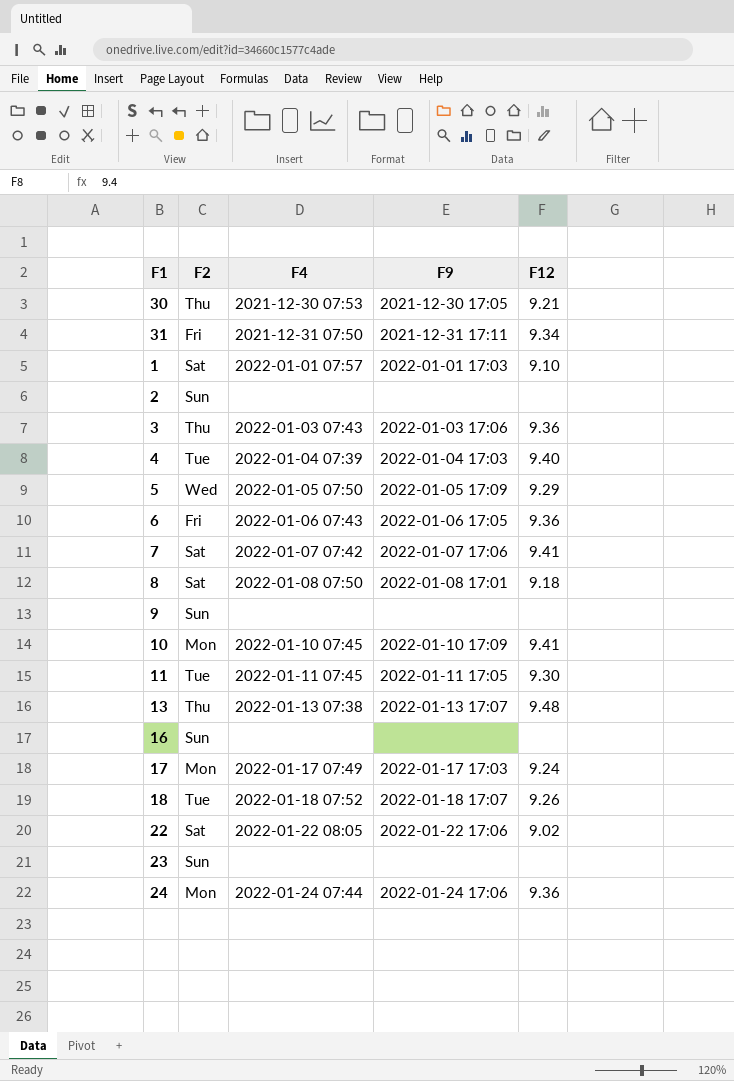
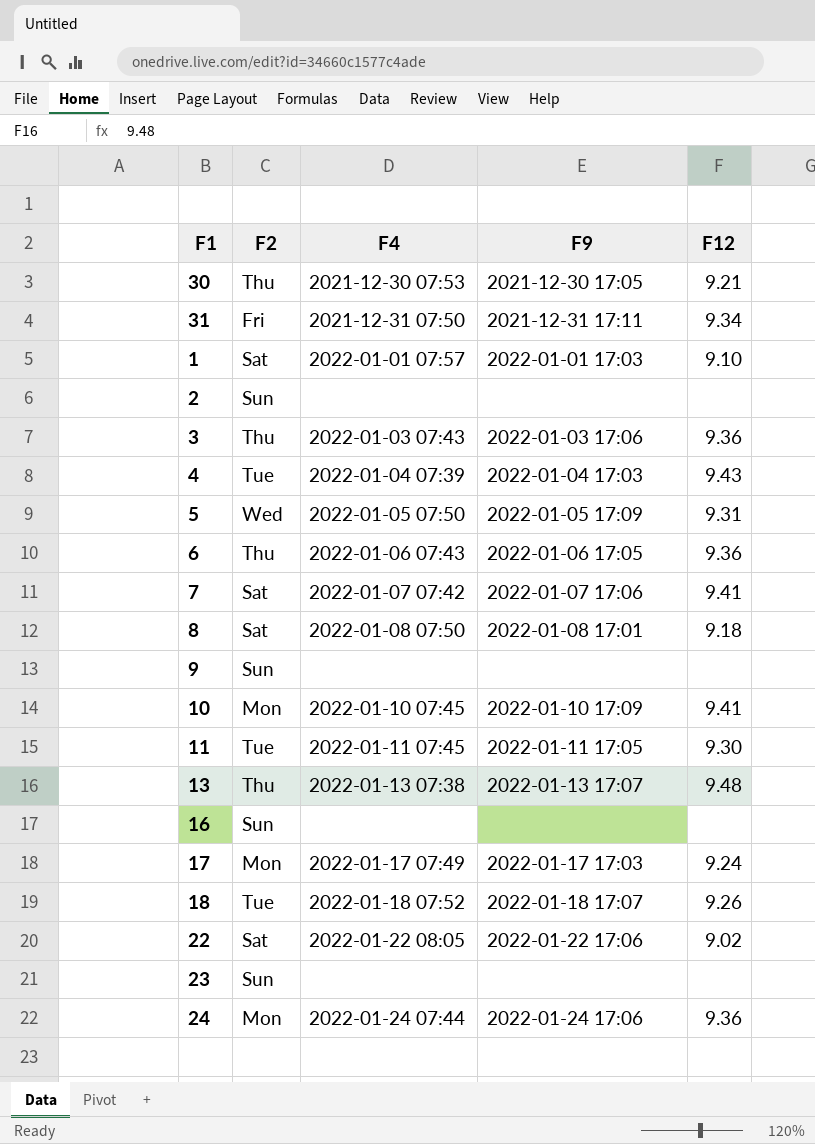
4 | F12: 9.40 -> 9.43
5 | F12: 9.29 -> 9.31
6 | F2: Fri -> Thu

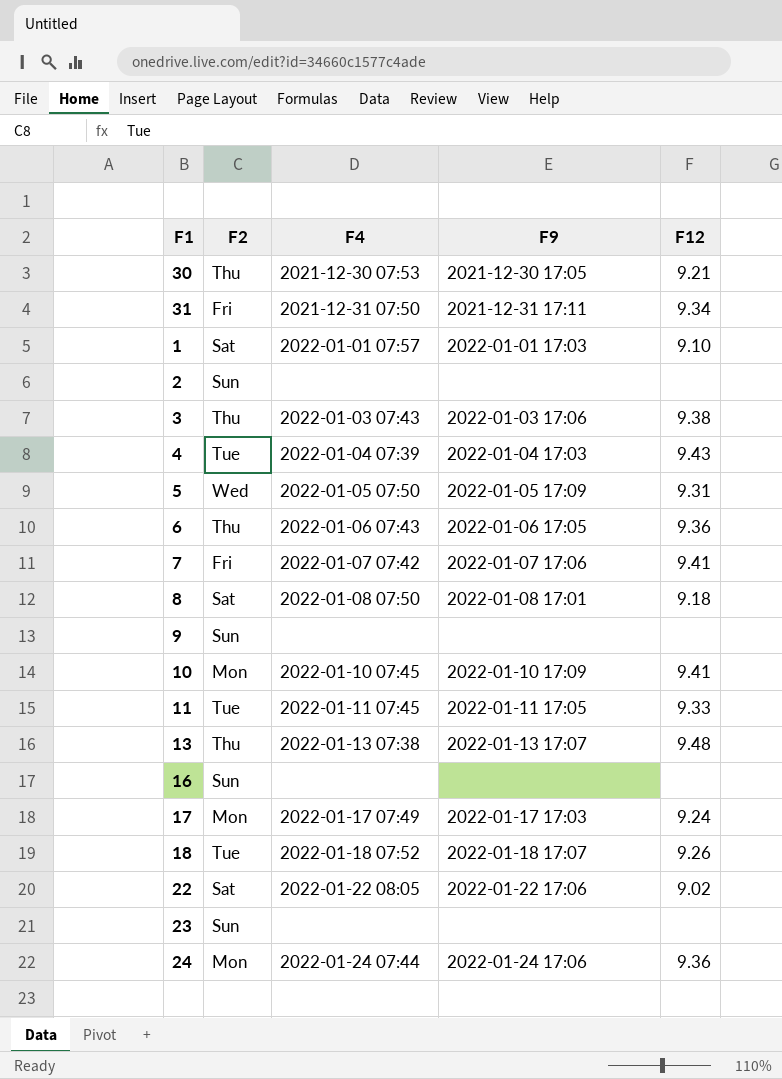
3 | F12: 9.36 -> 9.38
7 | F2: Sat -> Fri
11 | F12: 9.30 -> 9.33

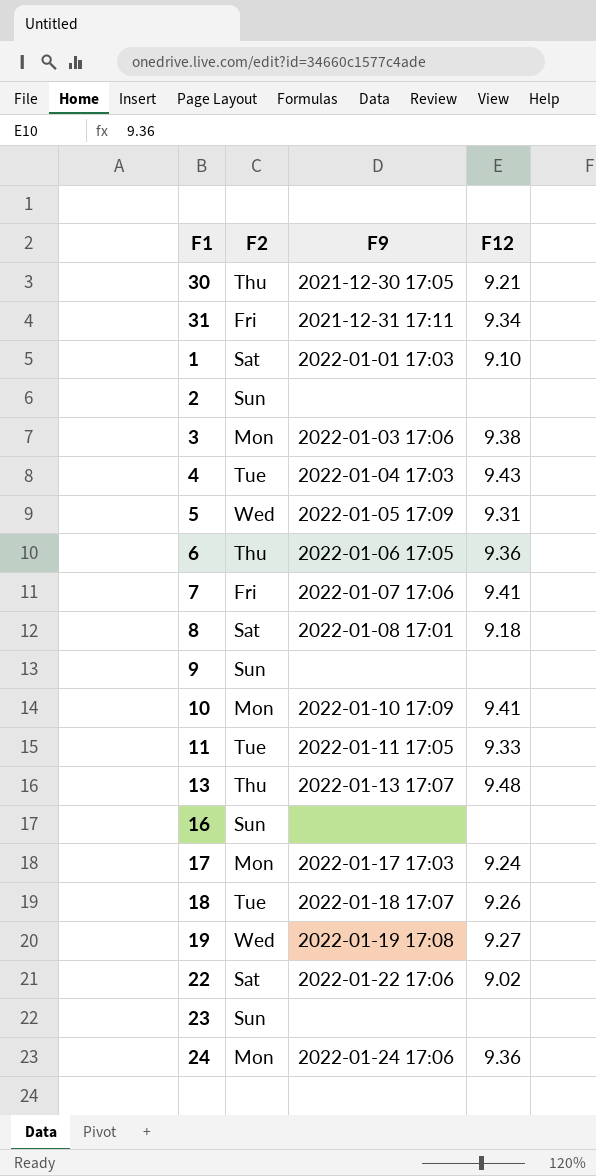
column F4 | position: 3 -> none
3 | F2: Thu -> Mon
row 19: none -> Wed | 2022-01-19 17:08 | 9.27

